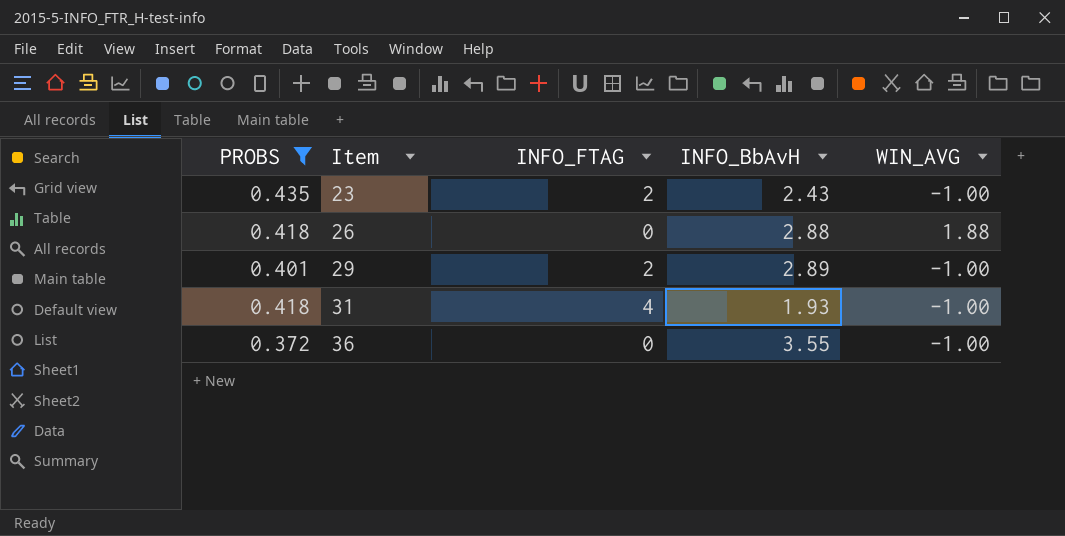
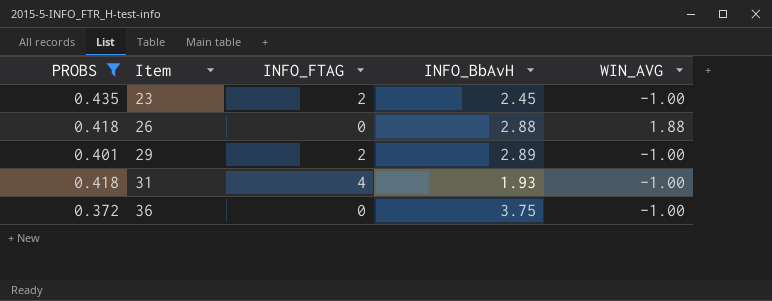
23 | INFO_BbAvH: 2.43 -> 2.45
36 | INFO_BbAvH: 3.55 -> 3.75

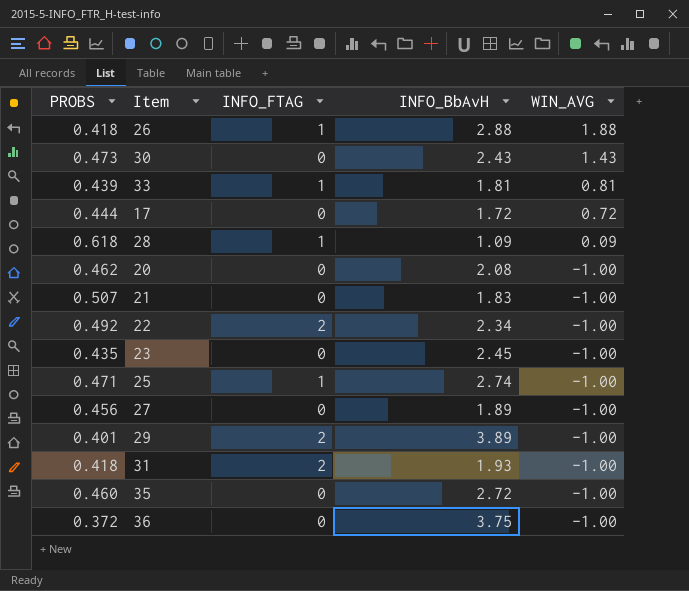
filter: PROBS <= 0.435 -> none
row order: Item ascending -> WIN_AVG descending
26 | INFO_FTAG: 0 -> 1
23 | INFO_FTAG: 2 -> 0
29 | INFO_BbAvH: 2.89 -> 3.89
31 | INFO_FTAG: 4 -> 2

